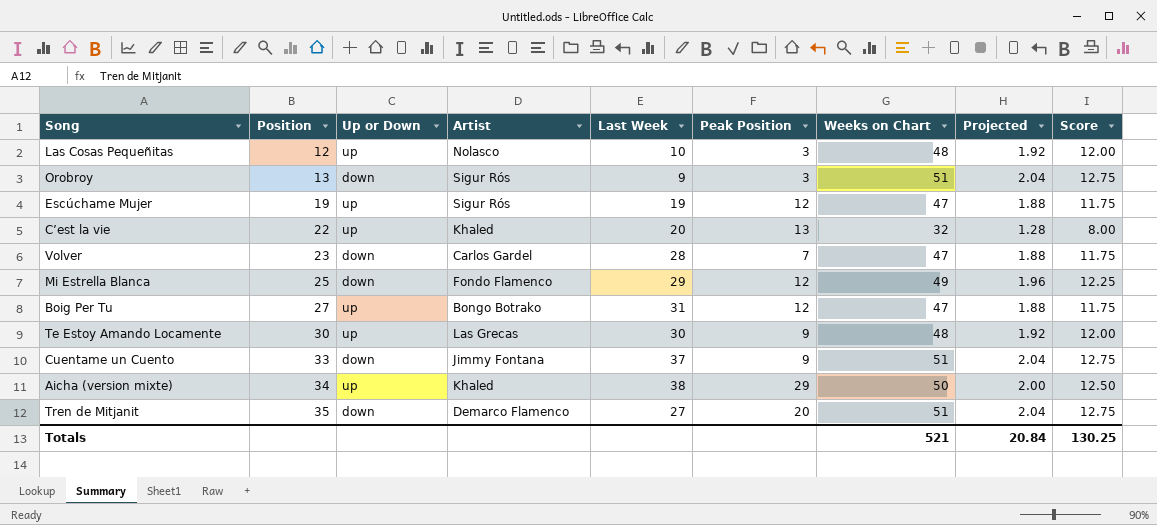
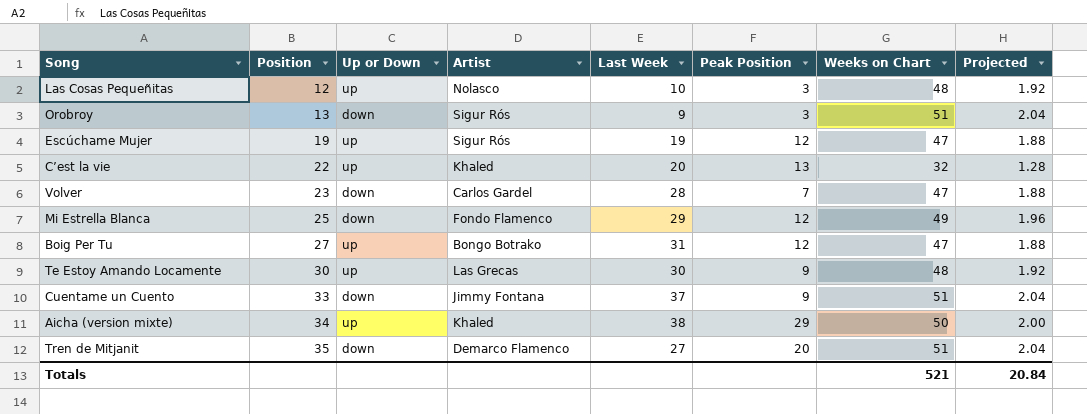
column Score | formula: [Weeks on Chart] * 0.25 -> none

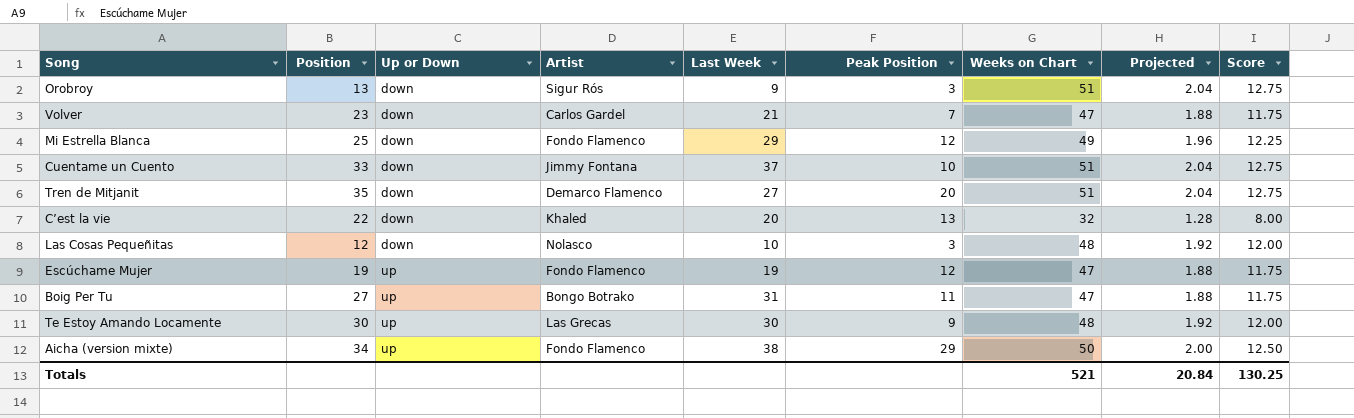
row order: Position ascending -> Up or Down ascending
column Score | formula: none -> [Weeks on Chart] * 0.25
Volver | Last Week: 28 -> 21
Cuentame un Cuento | Peak Position: 9 -> 10
C’est la vie | Up or Down: up -> down
Las Cosas Pequeñitas | Up or Down: up -> down
Escúchame Mujer | Artist: Sigur Rós -> Fondo Flamenco
Boig Per Tu | Peak Position: 12 -> 11
Aicha (version mixte) | Artist: Khaled -> Fondo Flamenco

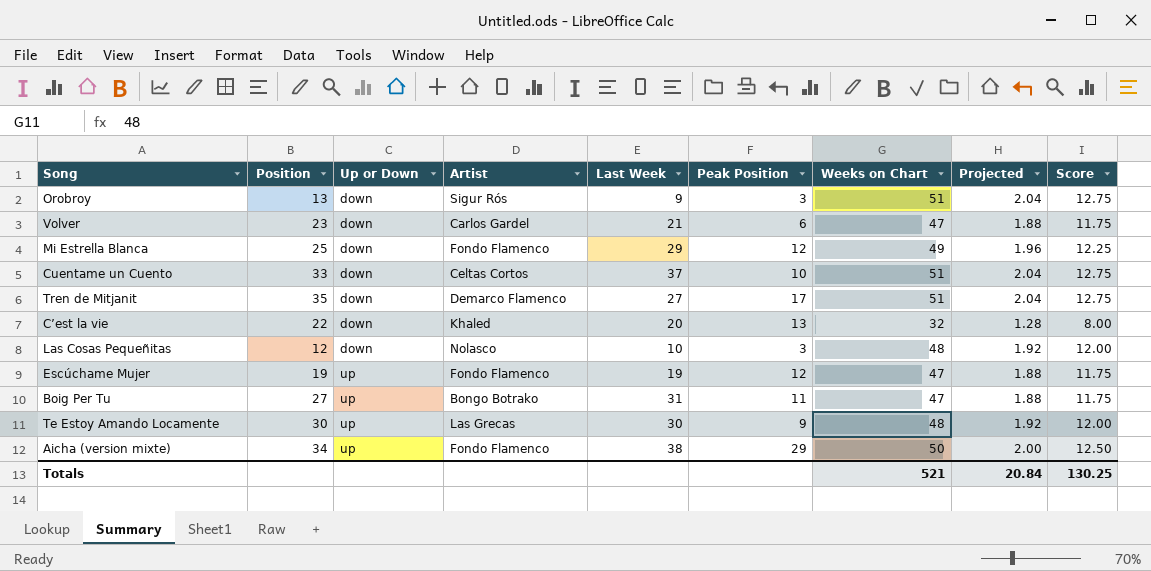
Volver | Peak Position: 7 -> 6
Cuentame un Cuento | Artist: Jimmy Fontana -> Celtas Cortos
Tren de Mitjanit | Peak Position: 20 -> 17

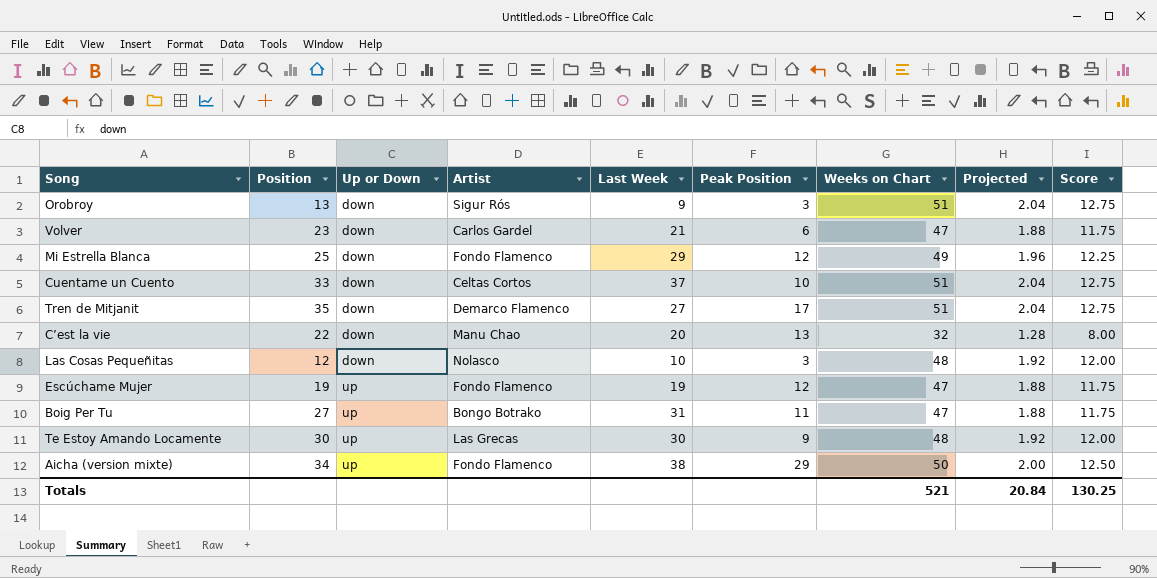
C’est la vie | Artist: Khaled -> Manu Chao

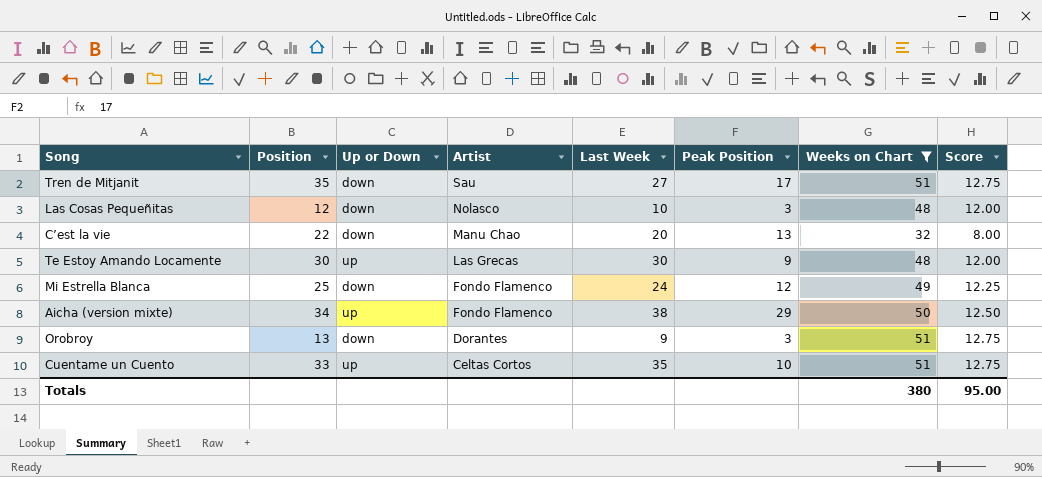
filter: none -> Weeks on Chart != 47
row order: Up or Down ascending -> Artist descending
column Projected | formula: [Weeks on Chart] * 0.04 -> none
Tren de Mitjanit | Artist: Demarco Flamenco -> Sau
Mi Estrella Blanca | Last Week: 29 -> 24
Orobroy | Artist: Sigur Rós -> Dorantes
Cuentame un Cuento | Up or Down: down -> up
Cuentame un Cuento | Last Week: 37 -> 35
Totals | Weeks on Chart: 521 -> 380
Totals | Score: 130.25 -> 95.00

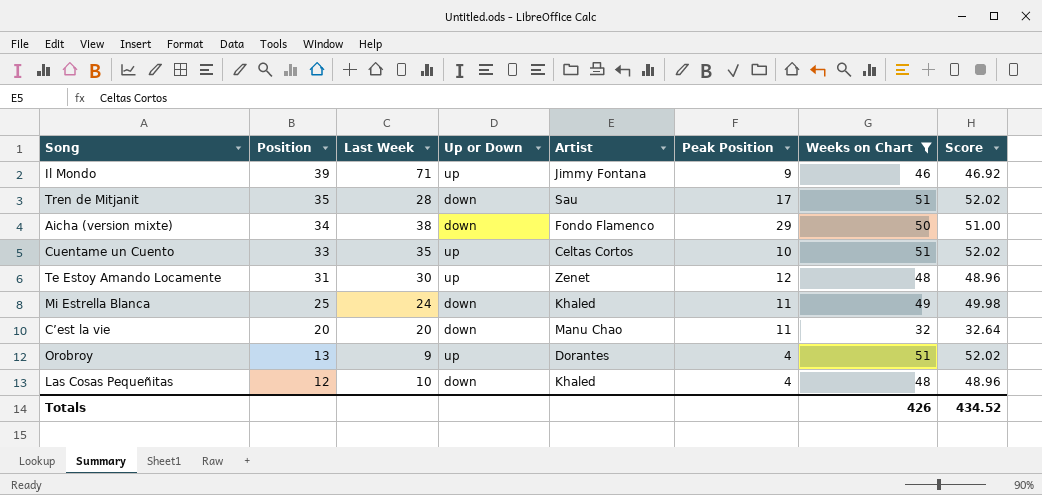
row order: Artist descending -> Position descending
column Last Week | position: 5 -> 3
column Score | formula: [Weeks on Chart] * 0.25 -> [Weeks on Chart] * 1.02
row Il Mondo: none -> 39 | 71 | up | Jimmy Fontana | 9 | 46 | 46.92
Tren de Mitjanit | Last Week: 27 -> 28
Aicha (version mixte) | Up or Down: up -> down
Te Estoy Amando Locamente | Position: 30 -> 31
Te Estoy Amando Locamente | Artist: Las Grecas -> Zenet
Te Estoy Amando Locamente | Peak Position: 9 -> 12
Mi Estrella Blanca | Artist: Fondo Flamenco -> Khaled
Mi Estrella Blanca | Peak Position: 12 -> 11
C’est la vie | Position: 22 -> 20
C’est la vie | Peak Position: 13 -> 11
Orobroy | Up or Down: down -> up
Orobroy | Peak Position: 3 -> 4
Las Cosas Pequeñitas | Artist: Nolasco -> Khaled
Las Cosas Pequeñitas | Peak Position: 3 -> 4
Totals | Weeks on Chart: 380 -> 426
Totals | Score: 95.00 -> 434.52

